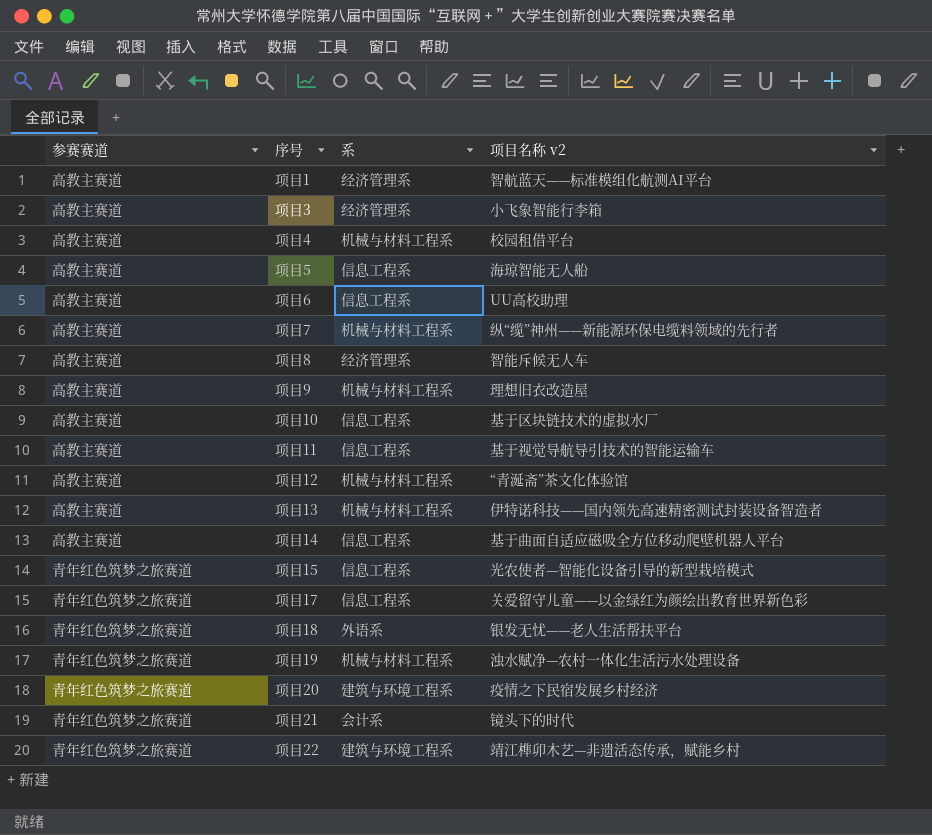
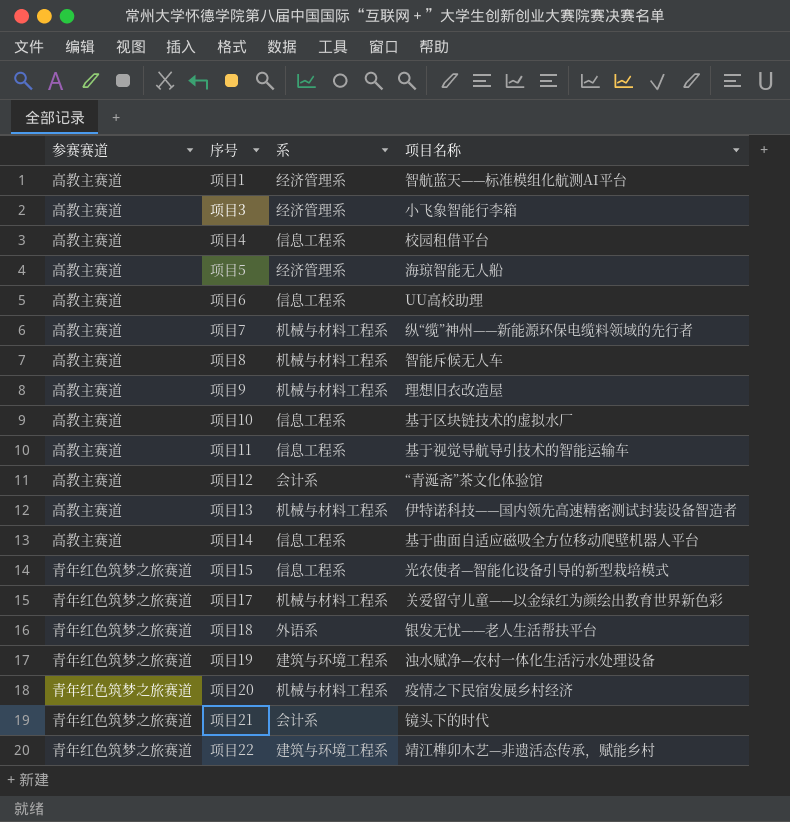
column name: 项目名称 v2 -> 项目名称
项目4 | 系: 机械与材料工程系 -> 信息工程系
项目5 | 系: 信息工程系 -> 经济管理系
项目8 | 系: 经济管理系 -> 机械与材料工程系
项目12 | 系: 机械与材料工程系 -> 会计系
项目17 | 系: 信息工程系 -> 机械与材料工程系
项目19 | 系: 机械与材料工程系 -> 建筑与环境工程系
项目20 | 系: 建筑与环境工程系 -> 机械与材料工程系

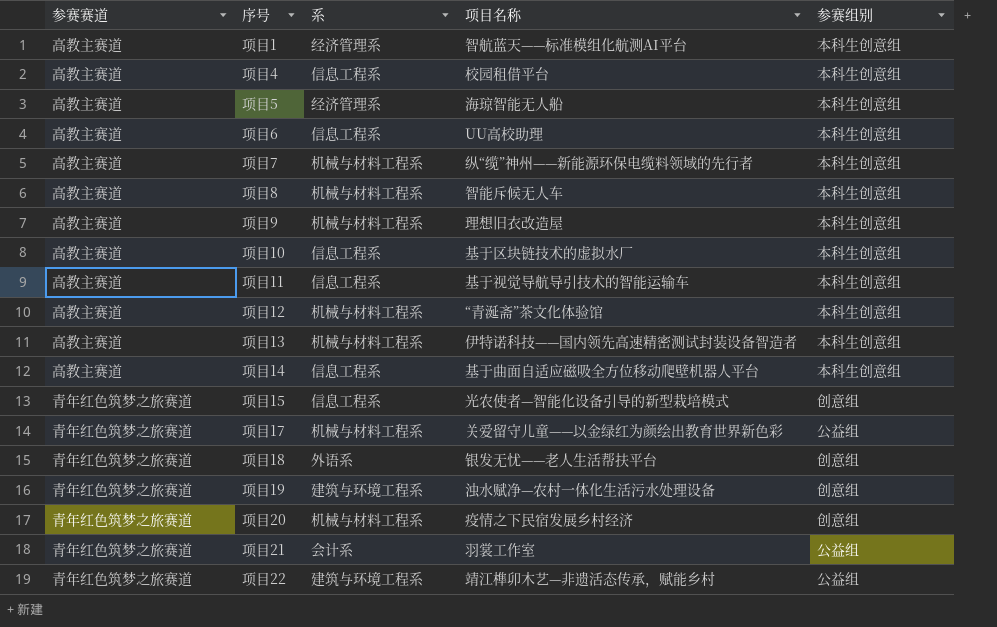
column 参赛组别 | position: none -> 5
row 项目3: 高教主赛道 | 经济管理系 | 小飞象智能行李箱 -> none
项目12 | 系: 会计系 -> 机械与材料工程系
项目21 | 项目名称: 镜头下的时代 -> 羽裳工作室

